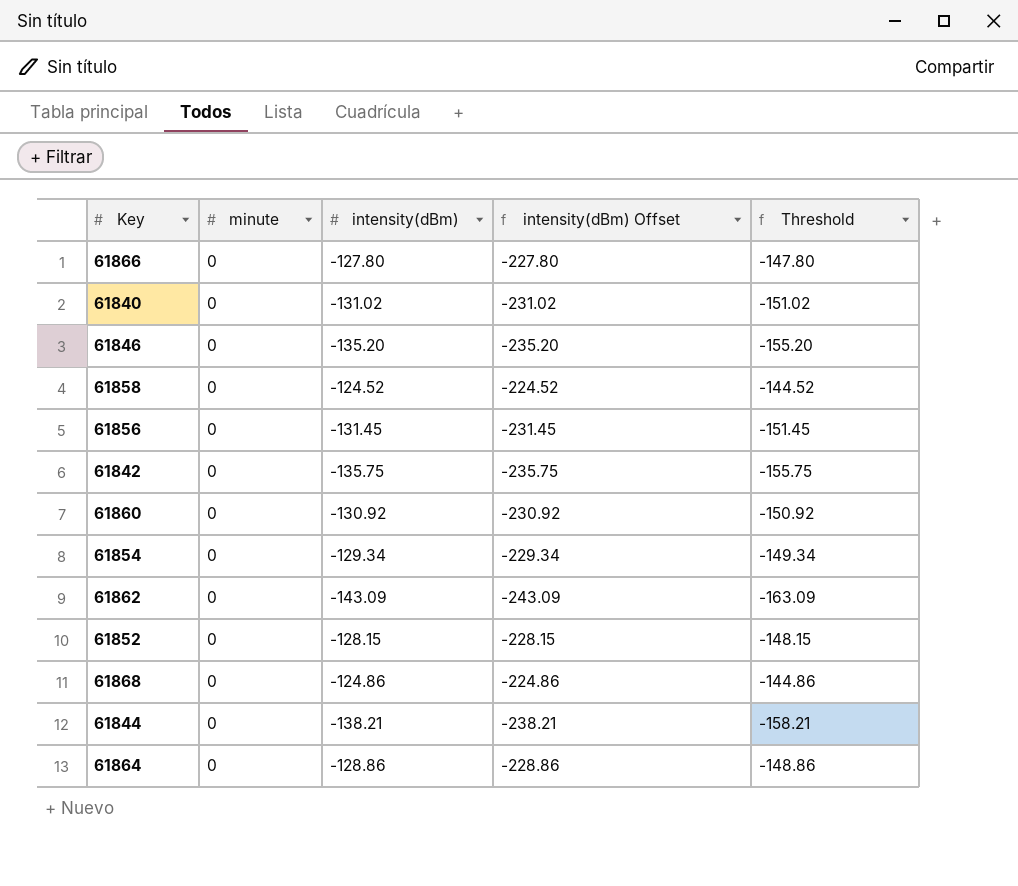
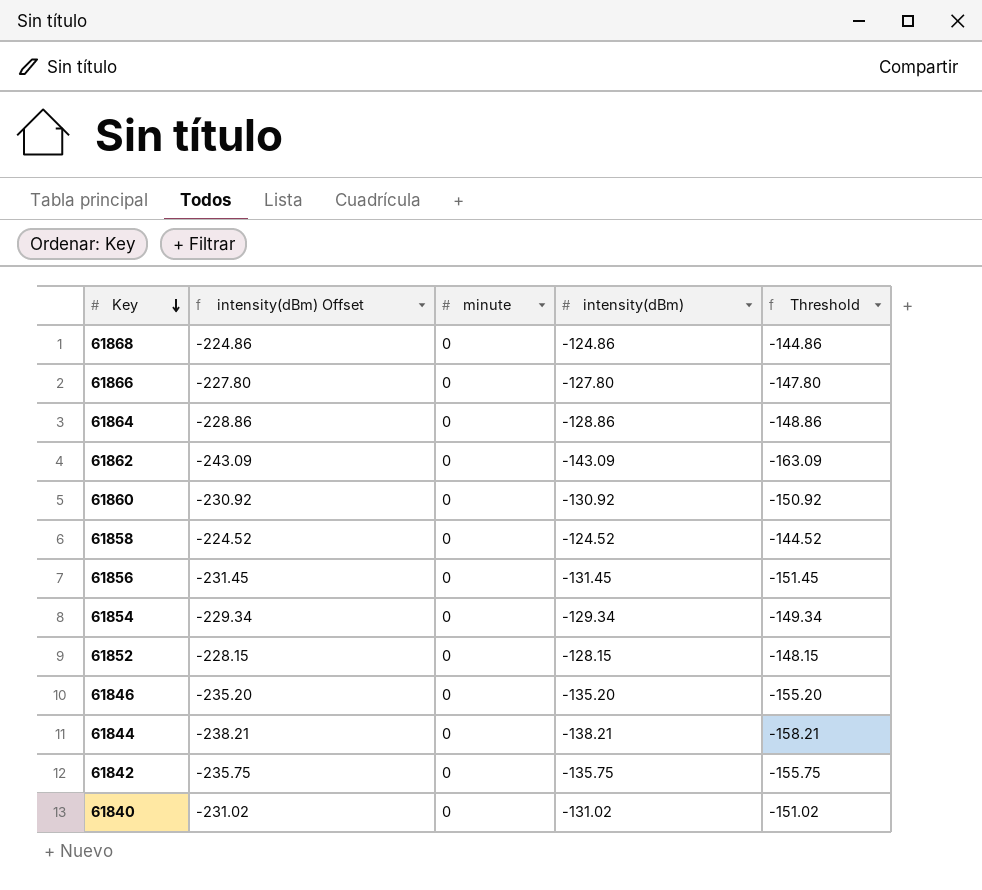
row order: none -> Key descending
column intensity(dBm) Offset | position: 4 -> 2

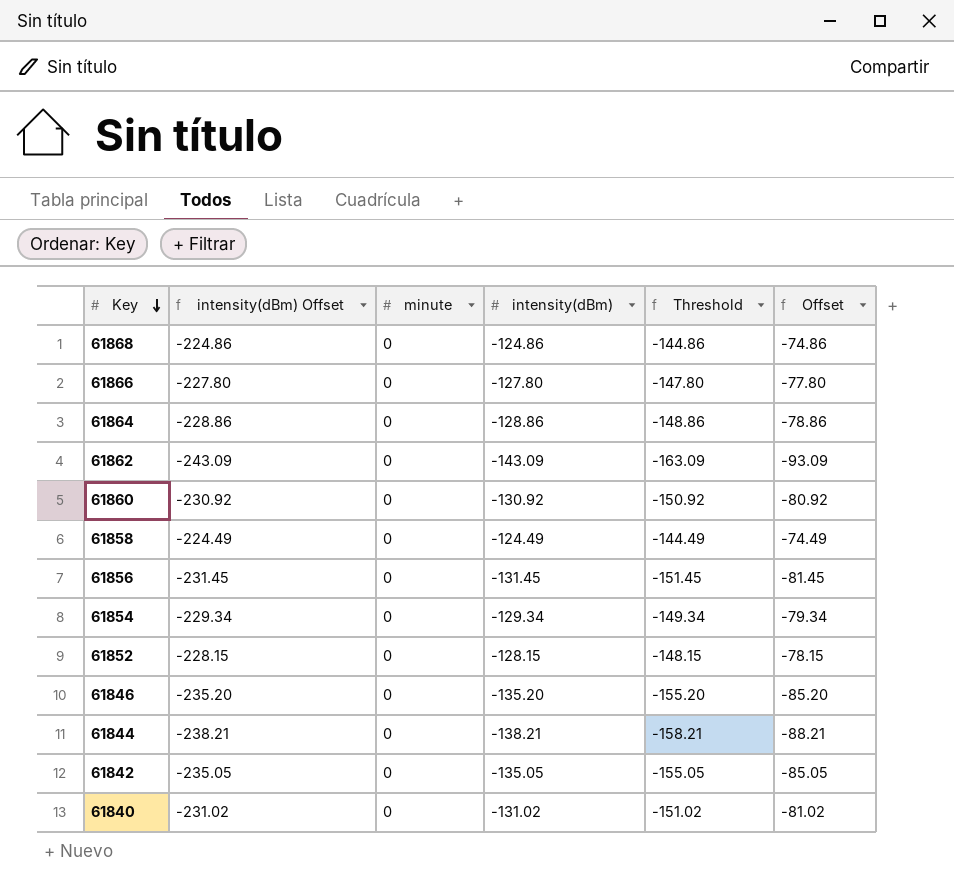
column Offset | formula: none -> [intensity(dBm)] + 50
61858 | intensity(dBm) Offset: -224.52 -> -224.49
61858 | intensity(dBm): -124.52 -> -124.49
61858 | Threshold: -144.52 -> -144.49
61842 | intensity(dBm) Offset: -235.75 -> -235.05
61842 | intensity(dBm): -135.75 -> -135.05
61842 | Threshold: -155.75 -> -155.05

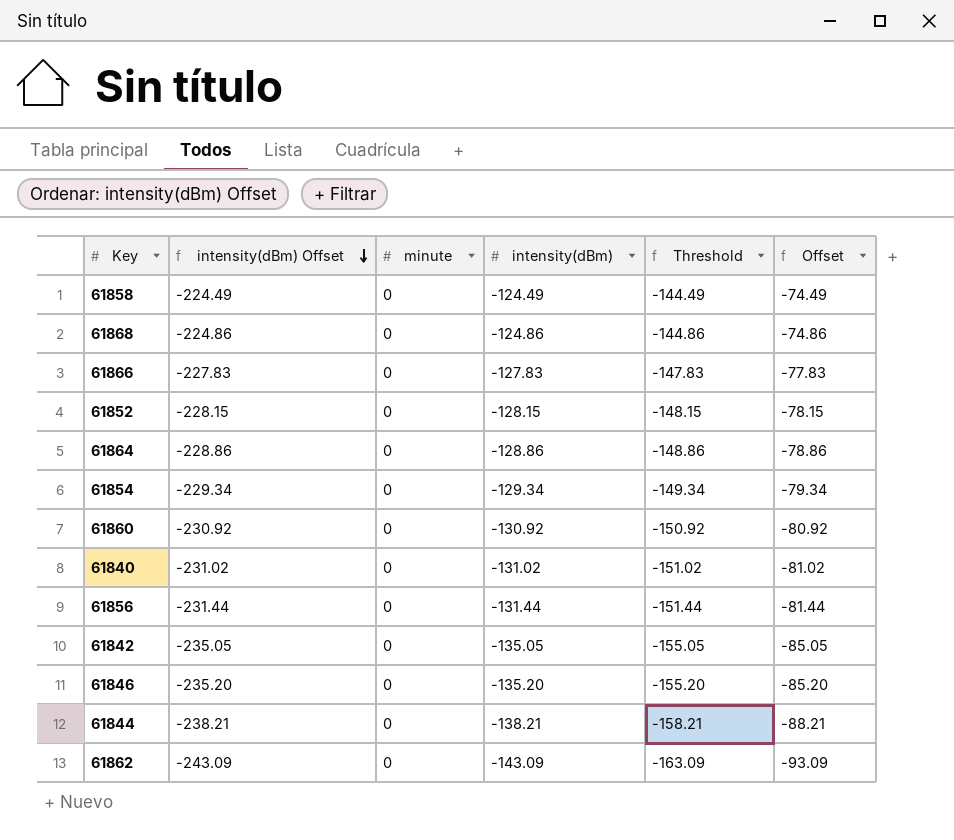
row order: Key descending -> intensity(dBm) Offset descending
61866 | intensity(dBm) Offset: -227.80 -> -227.83
61866 | intensity(dBm): -127.80 -> -127.83
61866 | Threshold: -147.80 -> -147.83
61866 | Offset: -77.80 -> -77.83
61856 | intensity(dBm) Offset: -231.45 -> -231.44
61856 | intensity(dBm): -131.45 -> -131.44
61856 | Threshold: -151.45 -> -151.44
61856 | Offset: -81.45 -> -81.44

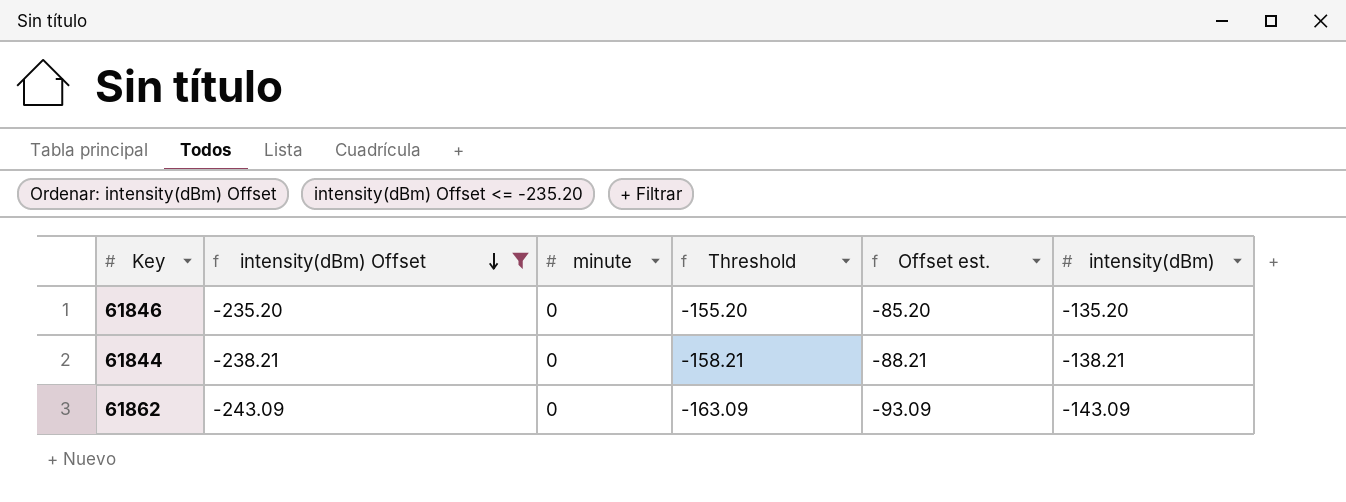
filter: none -> intensity(dBm) Offset <= -235.20
column name: Offset -> Offset est.
column intensity(dBm) | position: 4 -> 6

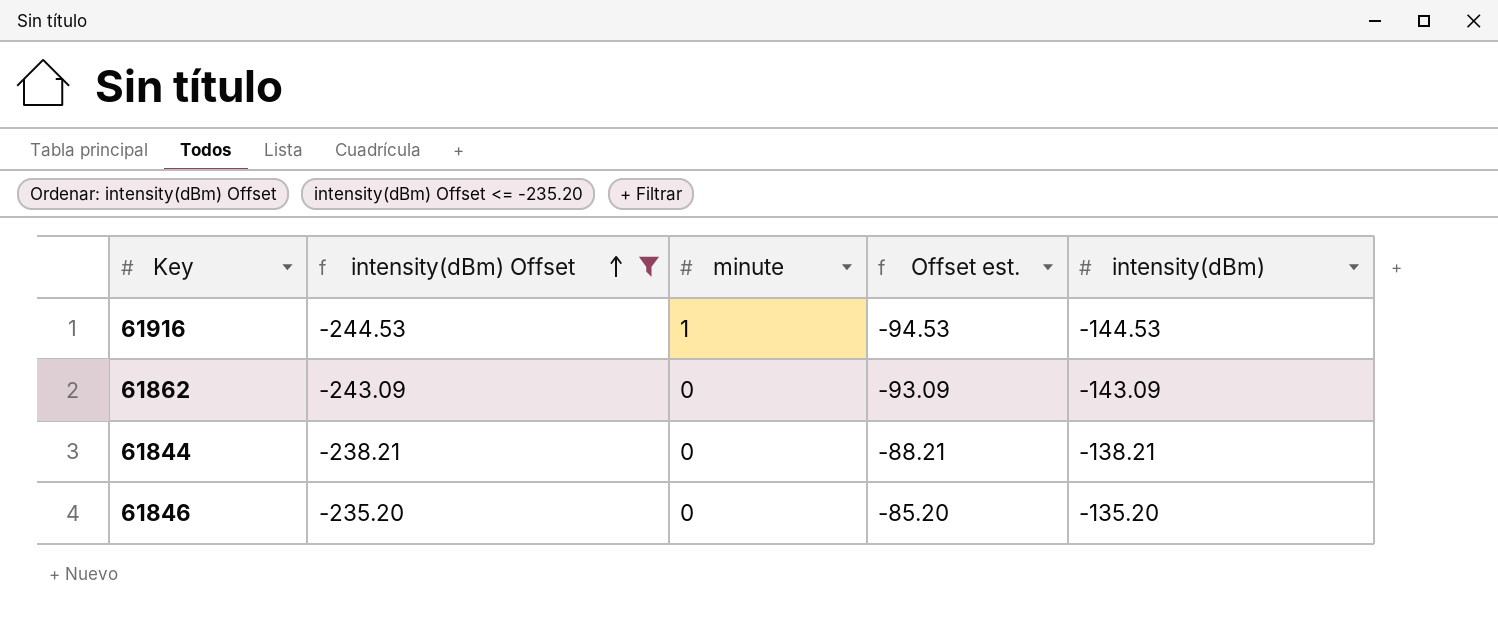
row order: intensity(dBm) Offset descending -> intensity(dBm) Offset ascending
column Threshold | formula: [intensity(dBm)] - 20 -> none
row 61916: none -> -244.53 | 1 | -94.53 | -144.53

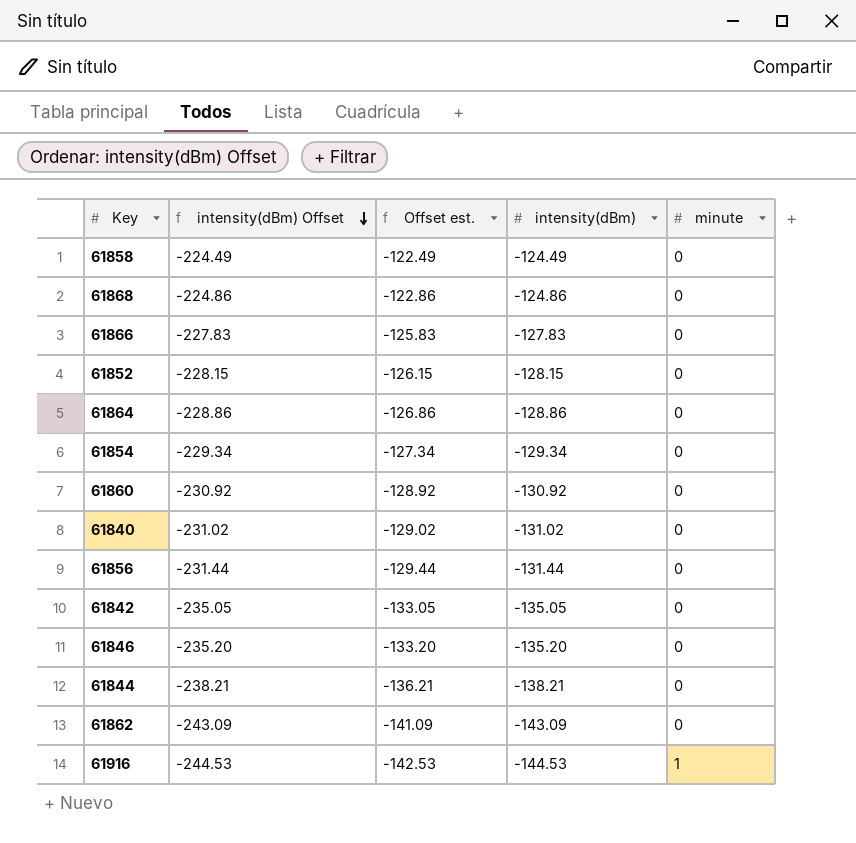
filter: intensity(dBm) Offset <= -235.20 -> none
row order: intensity(dBm) Offset ascending -> intensity(dBm) Offset descending
column Offset est. | formula: [intensity(dBm)] + 50 -> [intensity(dBm)] + 2
column minute | position: 3 -> 5

